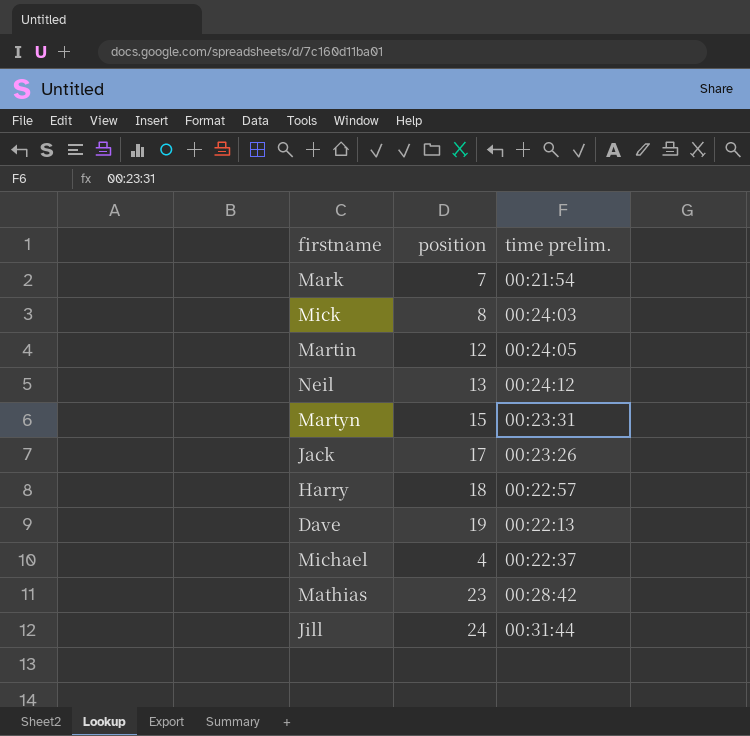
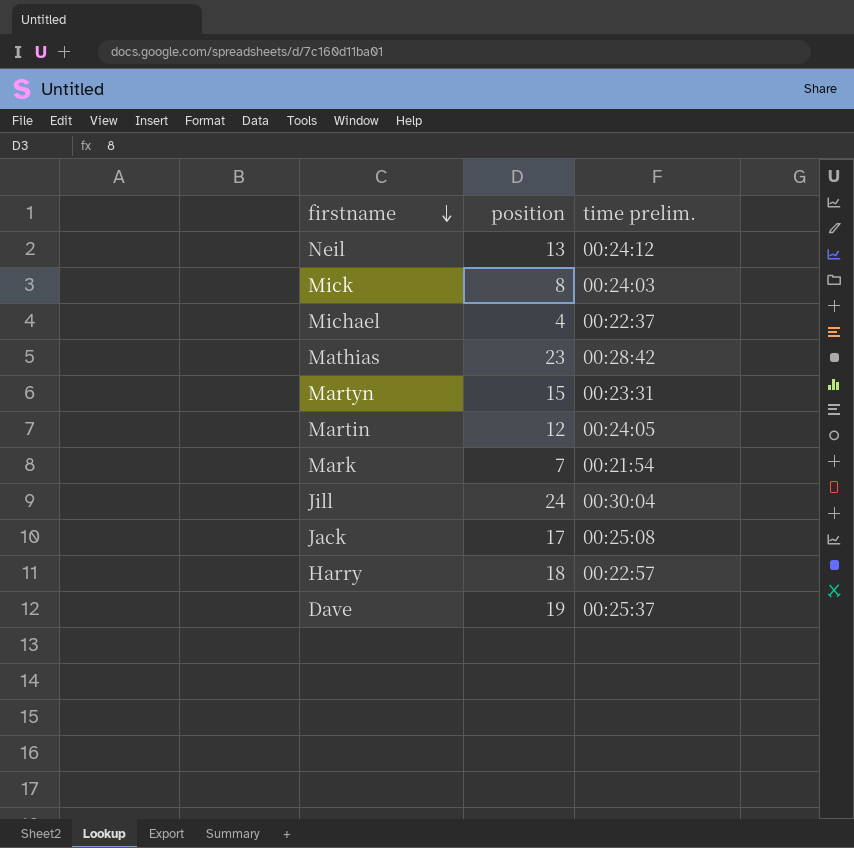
row order: none -> firstname descending
Jill | time prelim.: 00:31:44 -> 00:30:04
Jack | time prelim.: 00:23:26 -> 00:25:08
Dave | time prelim.: 00:22:13 -> 00:25:37

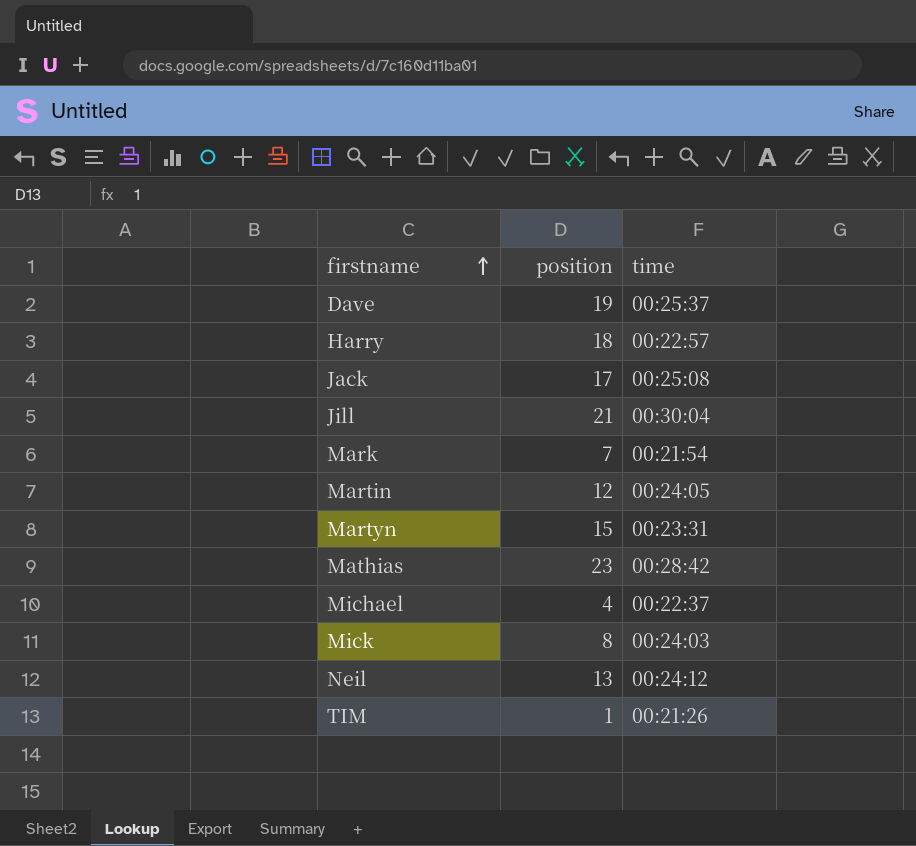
row order: firstname descending -> firstname ascending
column name: time prelim. -> time
Jill | position: 24 -> 21
row TIM: none -> 1 | 00:21:26

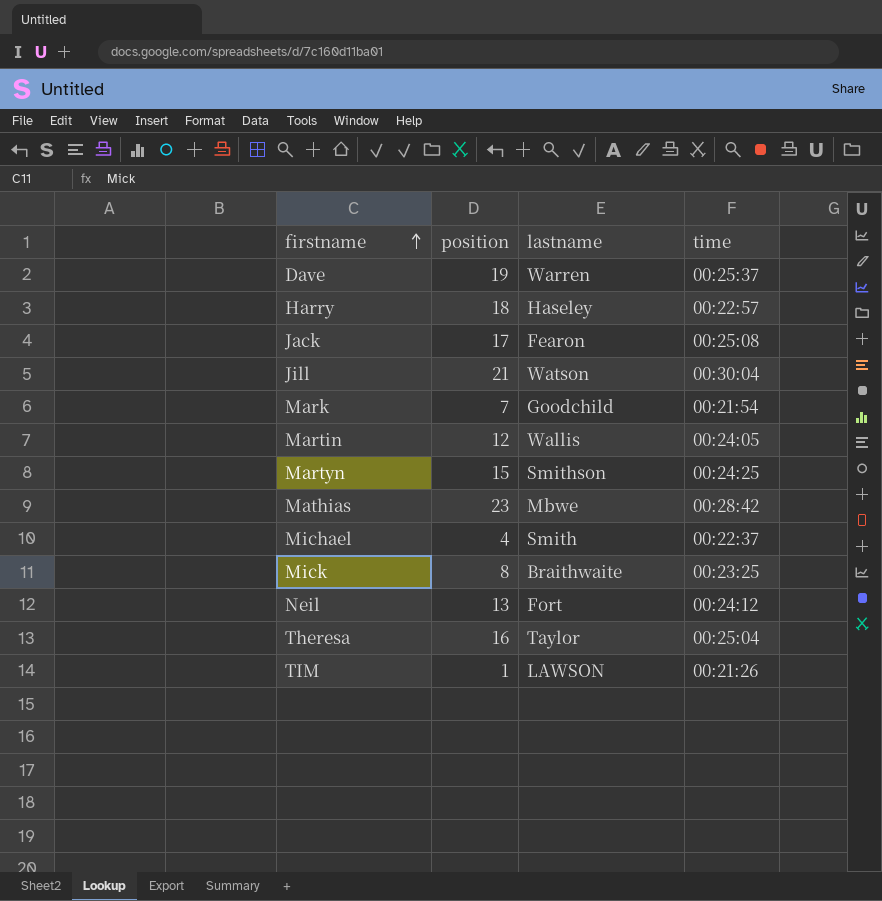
column lastname | position: none -> 3
Martyn | time: 00:23:31 -> 00:24:25
Mick | time: 00:24:03 -> 00:23:25
row Theresa: none -> 16 | Taylor | 00:25:04

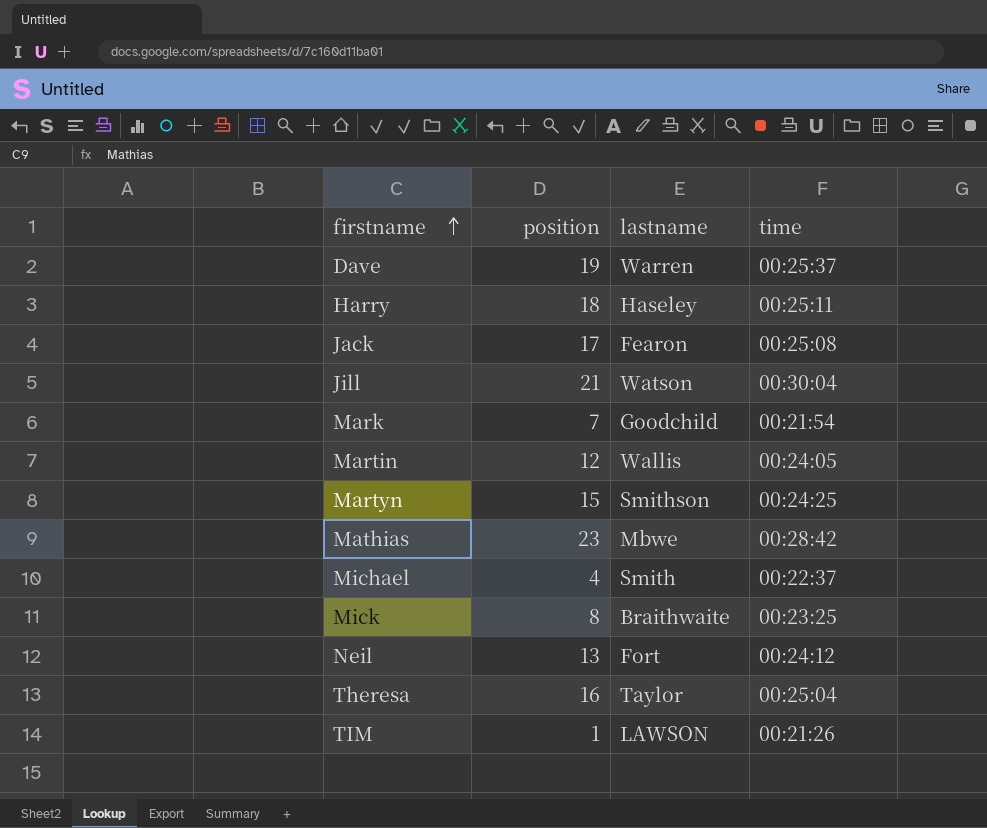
Harry | time: 00:22:57 -> 00:25:11

